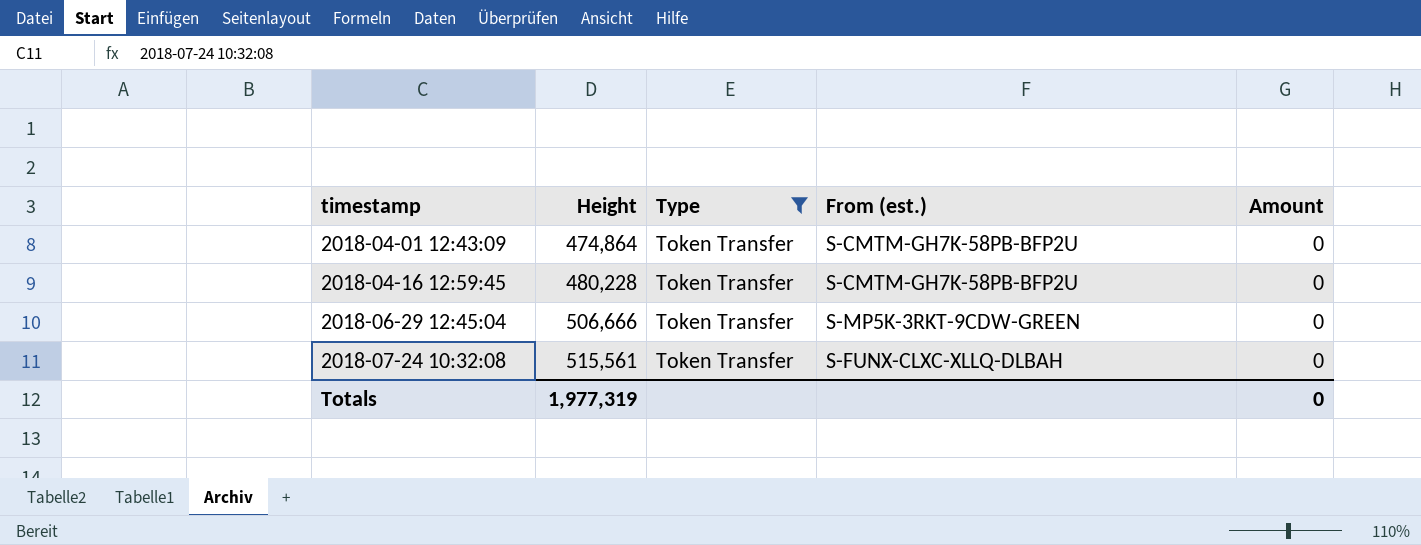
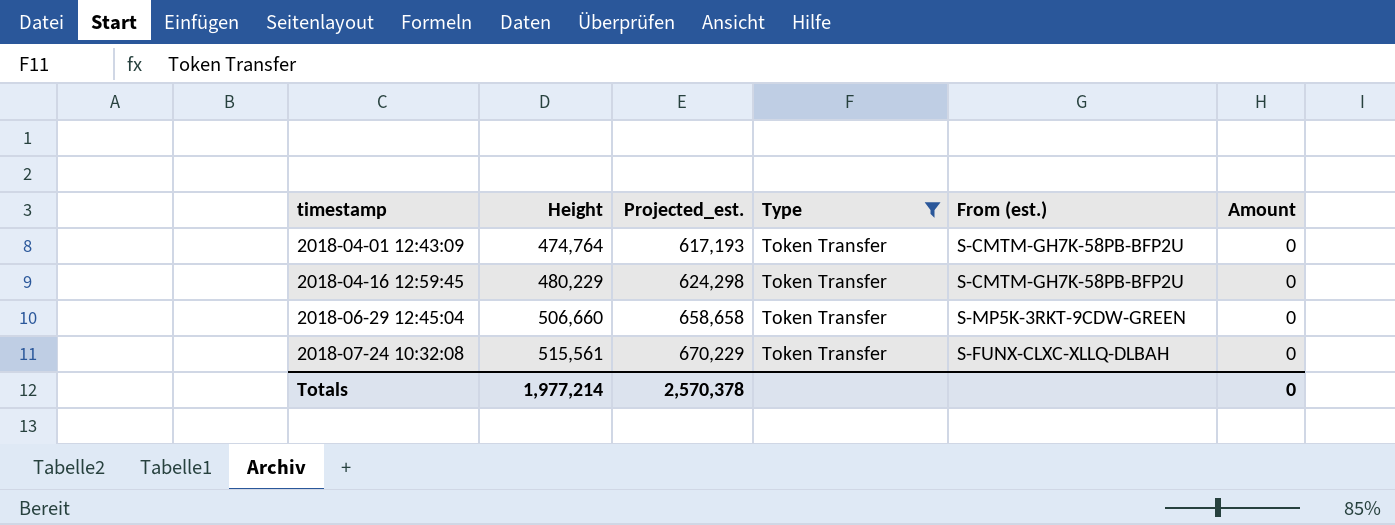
column Projected_est. | formula: none -> [Height] * 1.3
2018-04-01 12:43:09 | Height: 474,864 -> 474,764
2018-04-16 12:59:45 | Height: 480,228 -> 480,229
2018-06-29 12:45:04 | Height: 506,666 -> 506,660
Totals | Height: 1,977,319 -> 1,977,214

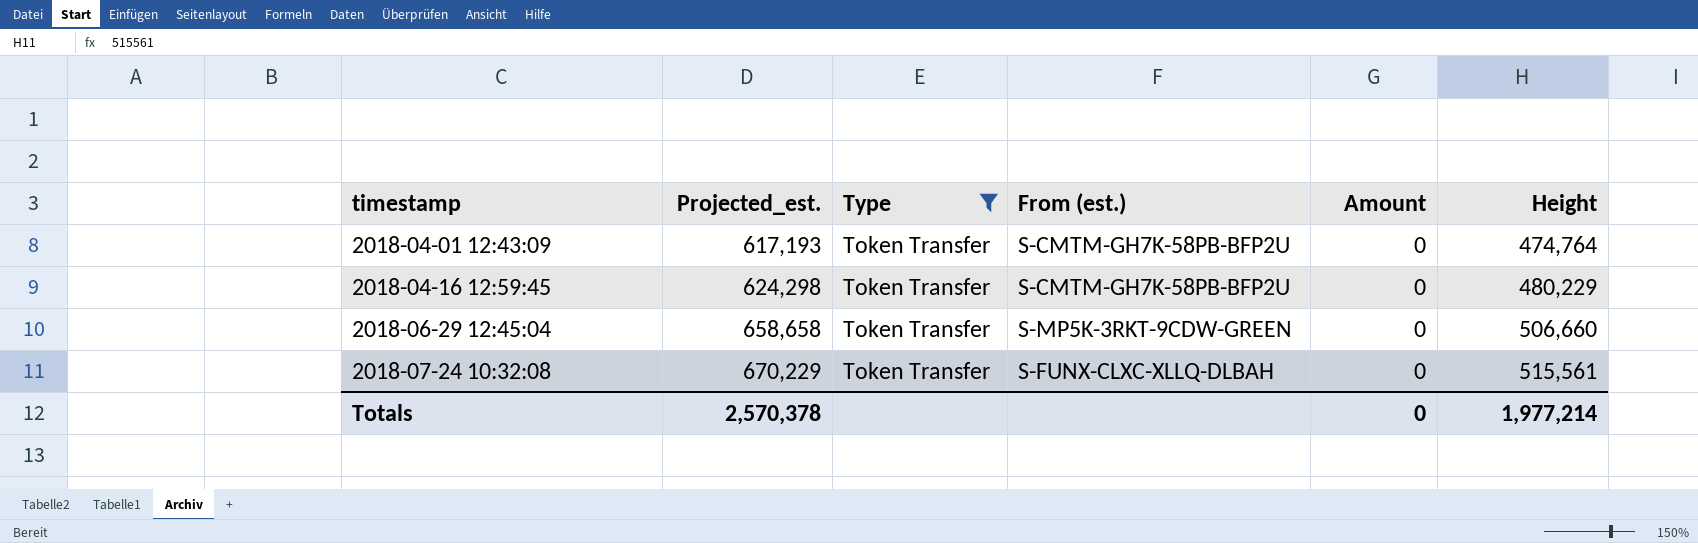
column Height | position: 2 -> 6

